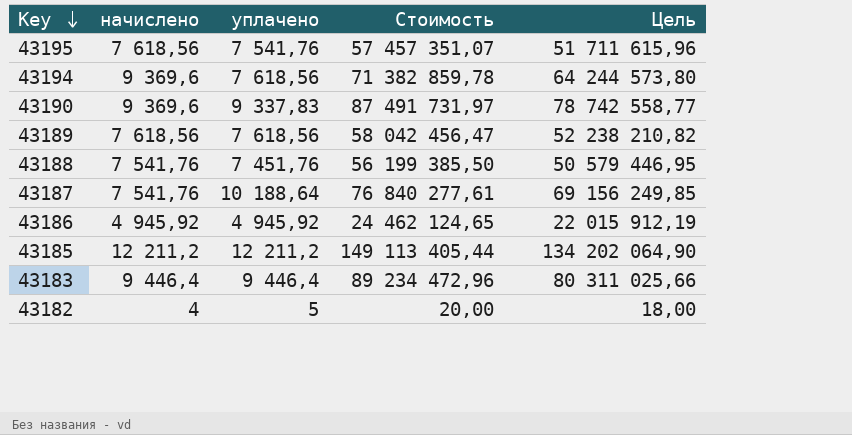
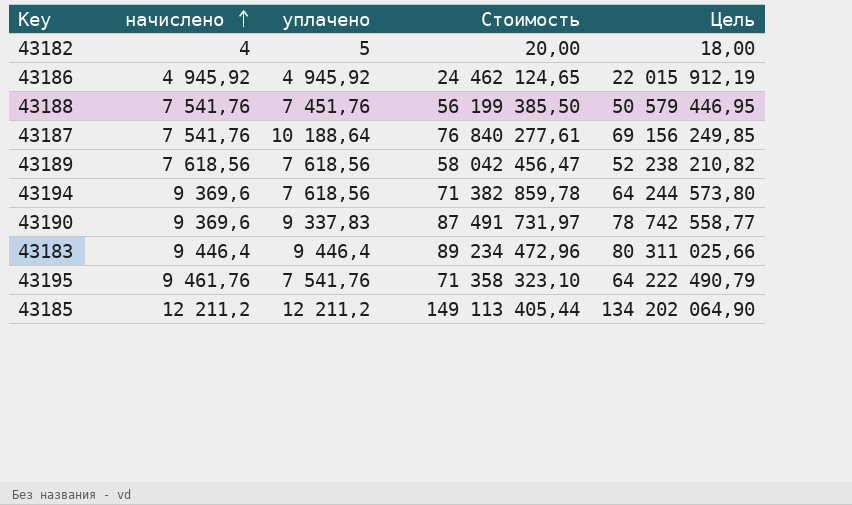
row order: Key descending -> начислено ascending
43195 | начислено: 7 618,56 -> 9 461,76
43195 | Стоимость: 57 457 351,07 -> 71 358 323,10
43195 | Цель: 51 711 615,96 -> 64 222 490,79

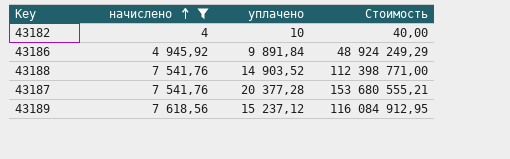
filter: none -> начислено <= 7 618,56
column Цель | formula: [Стоимость] * 0,9 -> none
43182 | уплачено: 5 -> 10
43182 | Стоимость: 20,00 -> 40,00
43186 | уплачено: 4 945,92 -> 9 891,84
43186 | Стоимость: 24 462 124,65 -> 48 924 249,29
43188 | уплачено: 7 451,76 -> 14 903,52
43188 | Стоимость: 56 199 385,50 -> 112 398 771,00
43187 | уплачено: 10 188,64 -> 20 377,28
43187 | Стоимость: 76 840 277,61 -> 153 680 555,21
43189 | уплачено: 7 618,56 -> 15 237,12
43189 | Стоимость: 58 042 456,47 -> 116 084 912,95

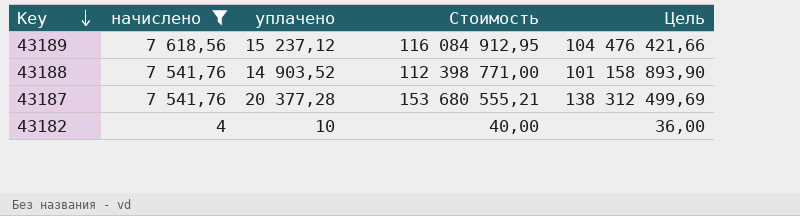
row order: начислено ascending -> Key descending
column Цель | formula: none -> [Стоимость] * 0,9
row 43186: 4 945,92 | 9 891,84 | 48 924 249,29 -> none

